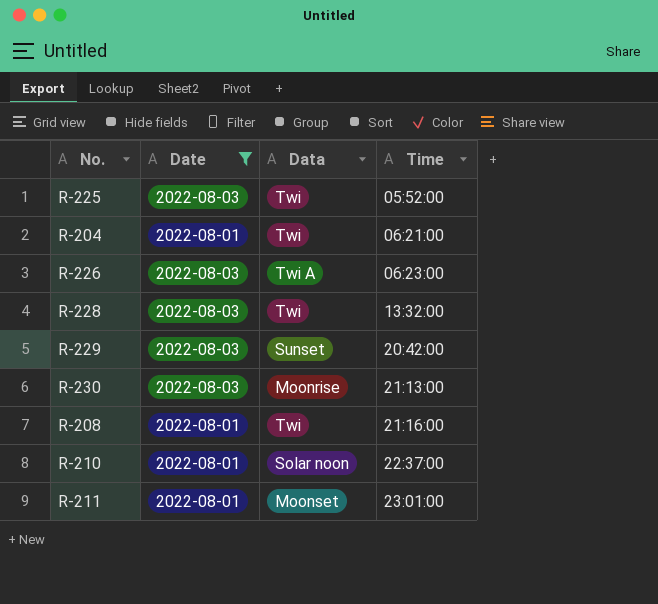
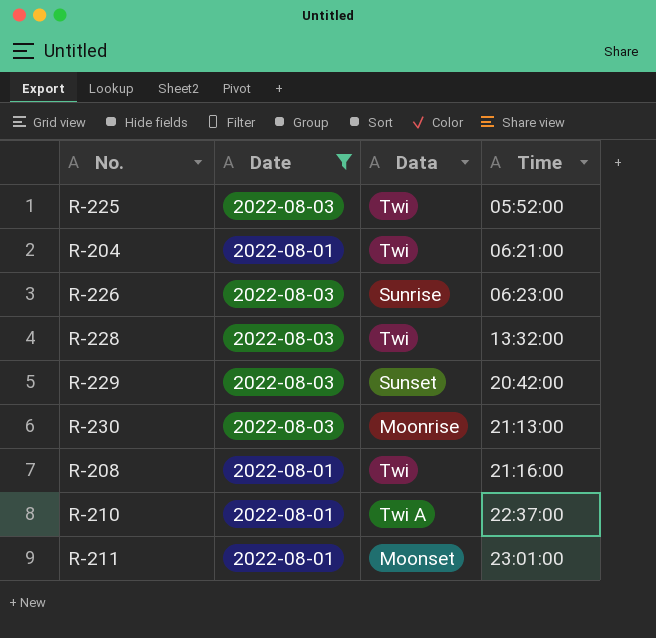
R-226 | Data: Twi A -> Sunrise
R-210 | Data: Solar noon -> Twi A

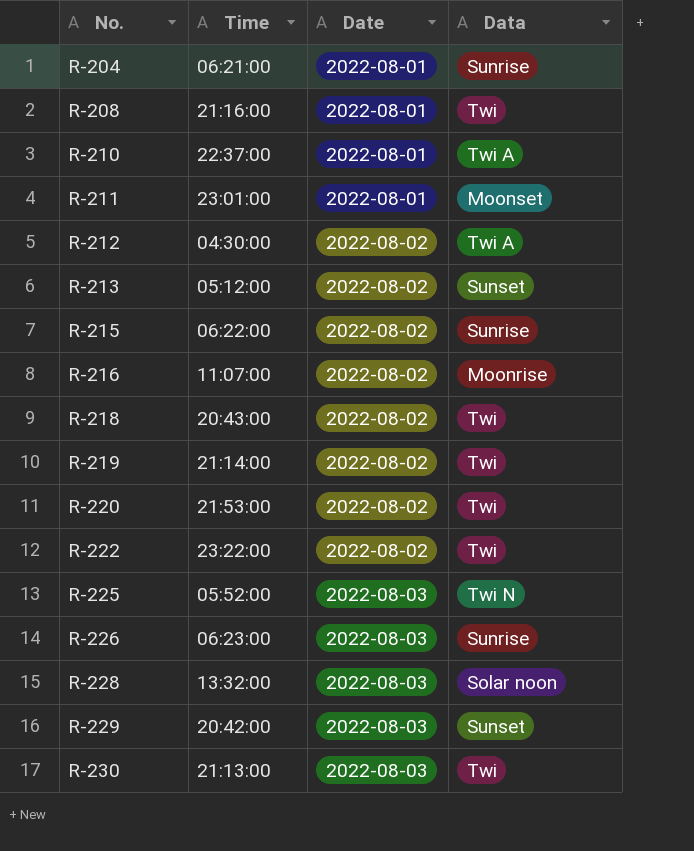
filter: Date != 2022-08-02 -> none
row order: Time ascending -> No. ascending
column Time | position: 4 -> 2
R-204 | Data: Twi -> Sunrise
R-225 | Data: Twi -> Twi N
R-228 | Data: Twi -> Solar noon
R-230 | Data: Moonrise -> Twi

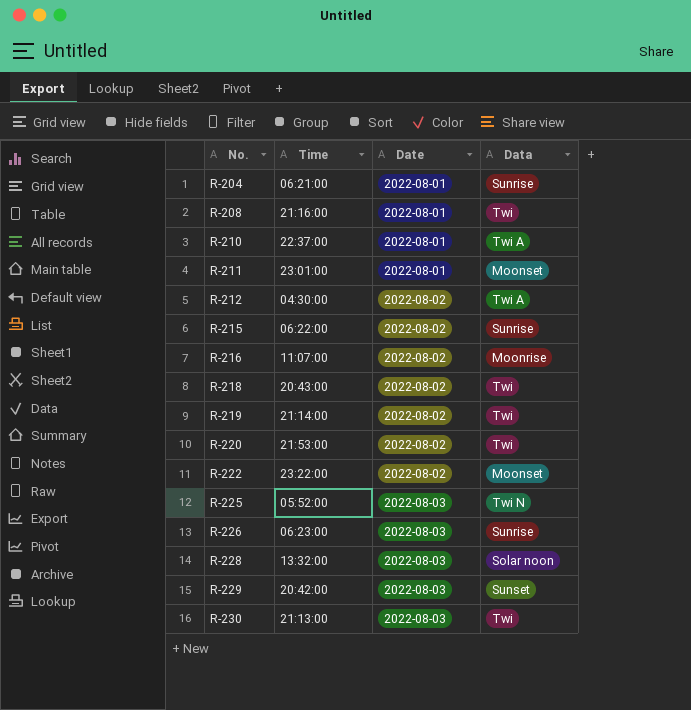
row R-213: 05:12:00 | 2022-08-02 | Sunset -> none
R-222 | Data: Twi -> Moonset

